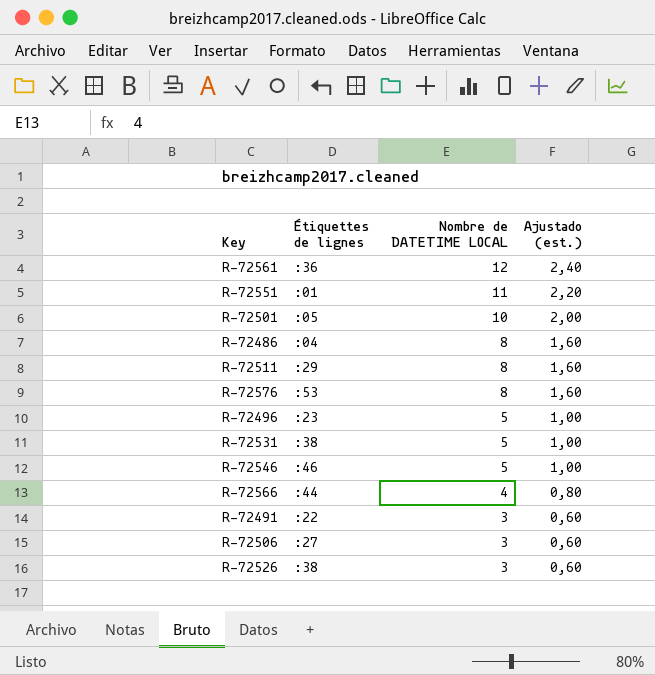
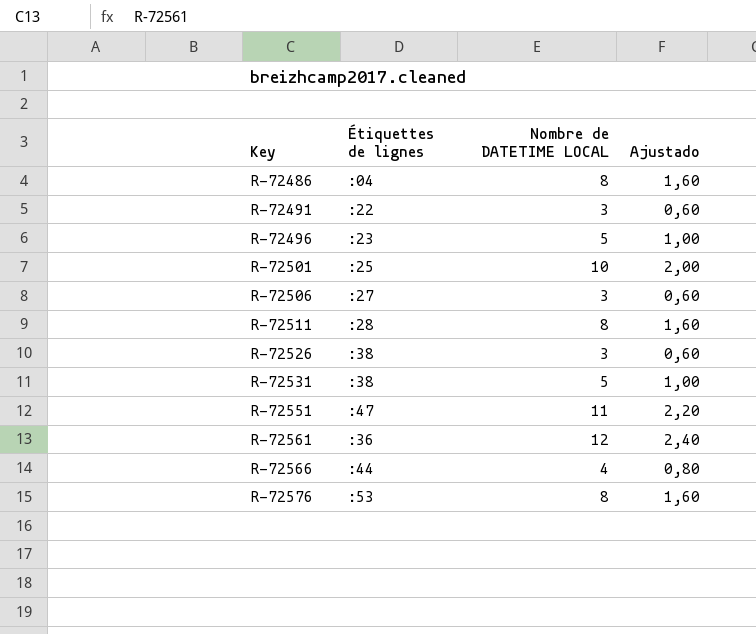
row order: Nombre de DATETIME LOCAL descending -> Key ascending
column name: Ajustado (est.) -> Ajustado
row R-72546: :46 | 5 | 1,00 -> none
R-72501 | Étiquettes de lignes: :05 -> :25
R-72511 | Étiquettes de lignes: :29 -> :28
R-72551 | Étiquettes de lignes: :01 -> :47

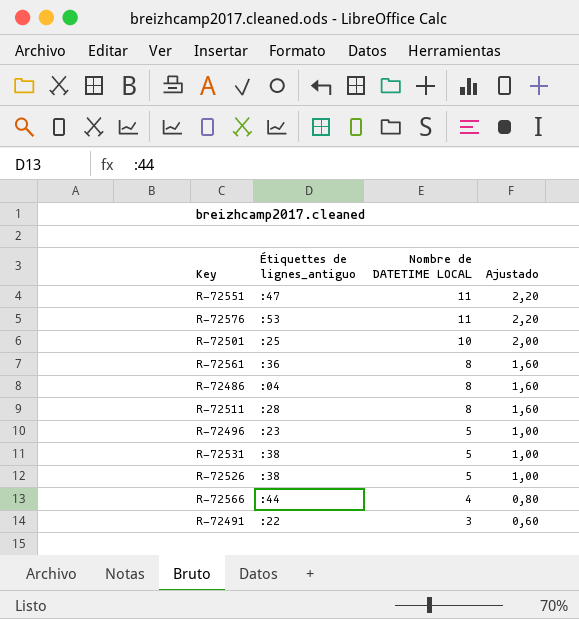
row order: Key ascending -> Nombre de DATETIME LOCAL descending
column name: Étiquettes de lignes -> Étiquettes de lignes_antiguo
row R-72506: :27 | 3 | 0,60 -> none
R-72576 | Nombre de DATETIME LOCAL: 8 -> 11
R-72576 | Ajustado: 1,60 -> 2,20
R-72561 | Nombre de DATETIME LOCAL: 12 -> 8
R-72561 | Ajustado: 2,40 -> 1,60
R-72526 | Nombre de DATETIME LOCAL: 3 -> 5
R-72526 | Ajustado: 0,60 -> 1,00

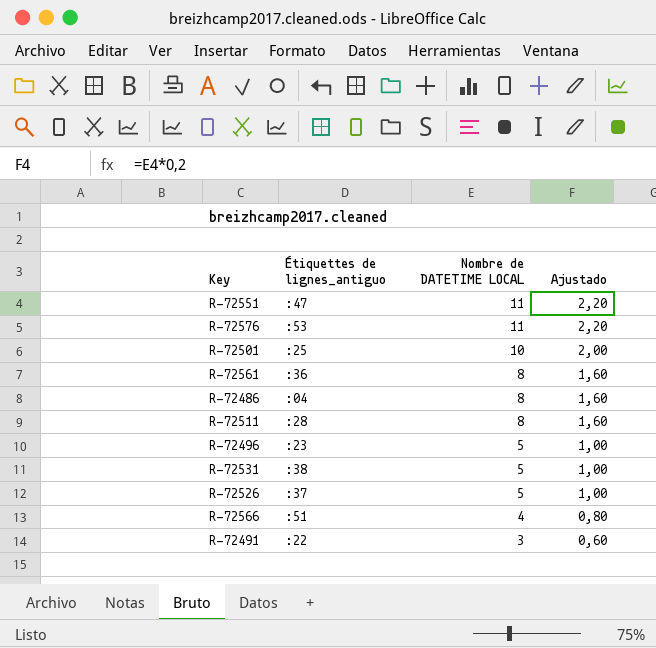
R-72526 | Étiquettes de lignes_antiguo: :38 -> :37
R-72566 | Étiquettes de lignes_antiguo: :44 -> :51

